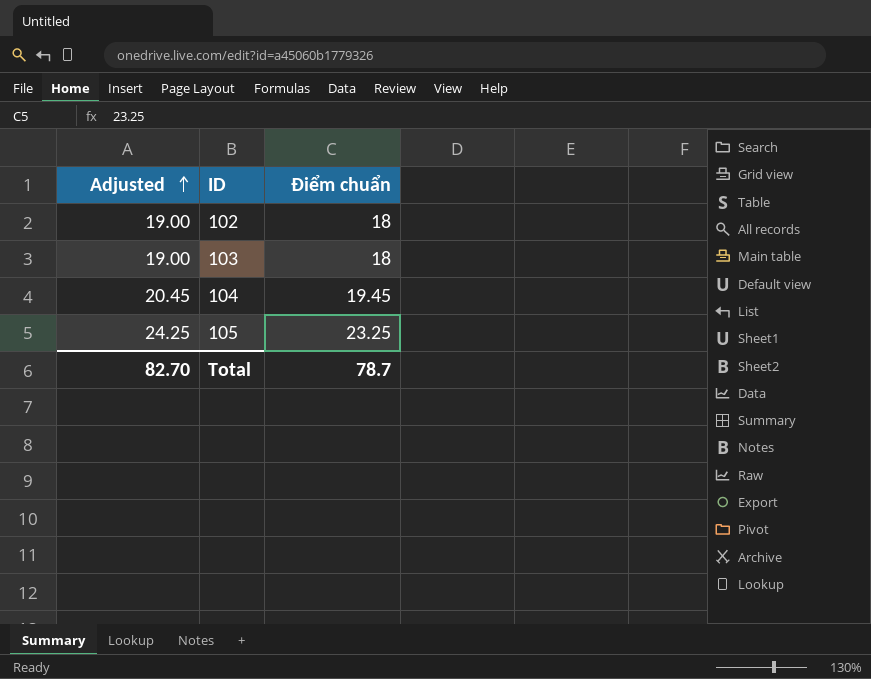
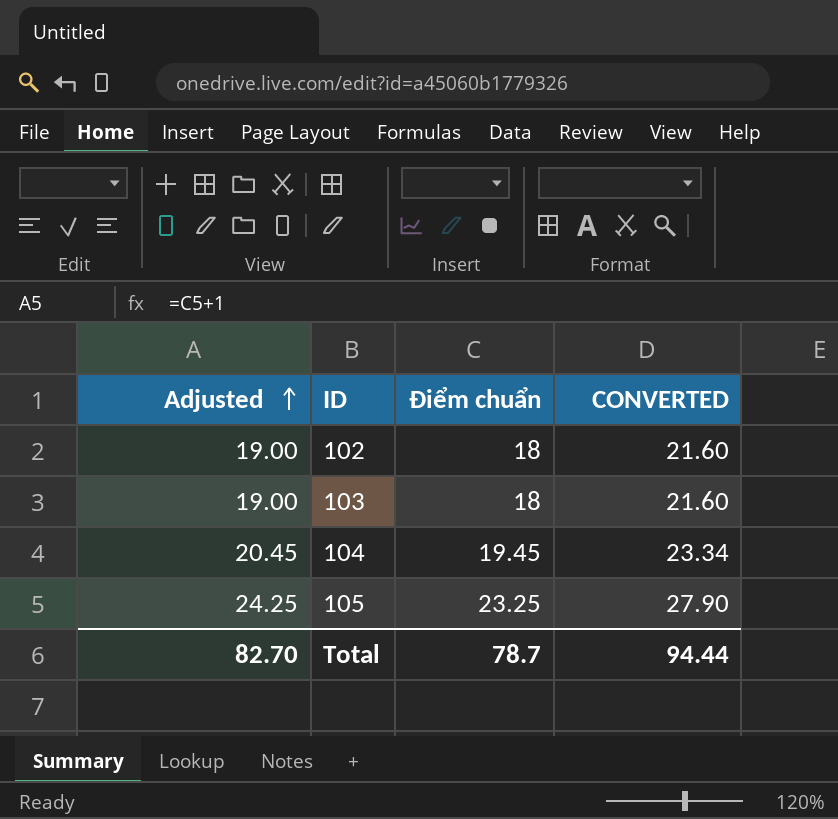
column CONVERTED | formula: none -> [Điểm chuẩn] * 1.2

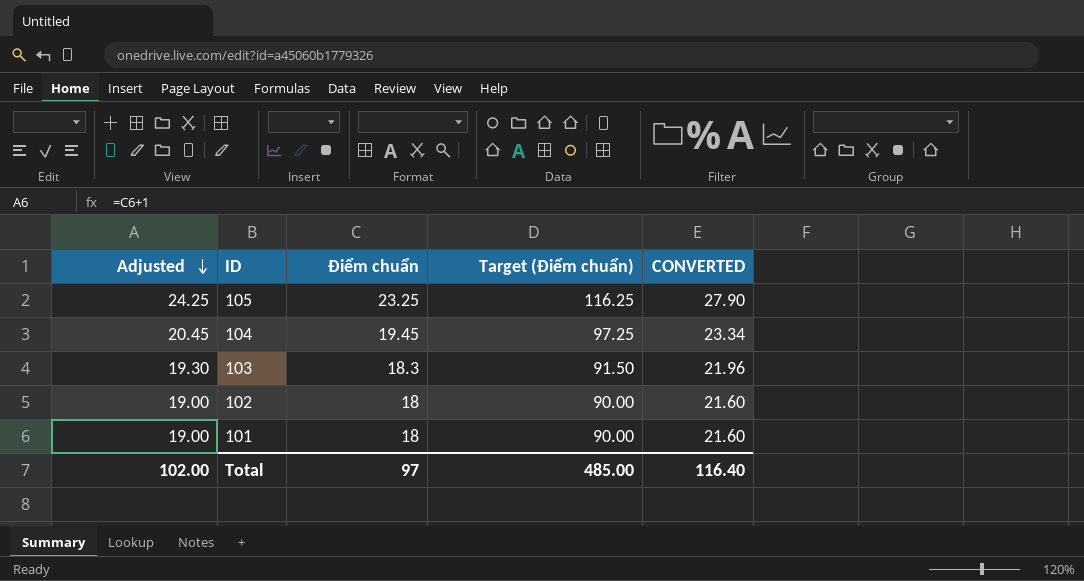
row order: Adjusted ascending -> Adjusted descending
column Target (Điểm chuẩn) | formula: none -> [Điểm chuẩn] * 5
103 | Adjusted: 19.00 -> 19.30
103 | Điểm chuẩn: 18 -> 18.3
103 | CONVERTED: 21.60 -> 21.96
row 101: none -> 19.00 | 18 | 90.00 | 21.60
Total | Adjusted: 82.70 -> 102.00
Total | Điểm chuẩn: 78.7 -> 97
Total | CONVERTED: 94.44 -> 116.40

